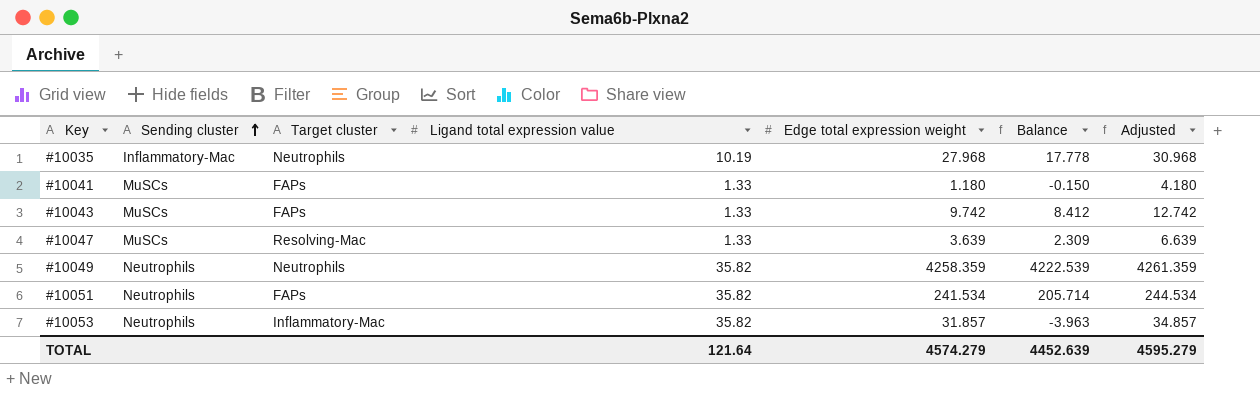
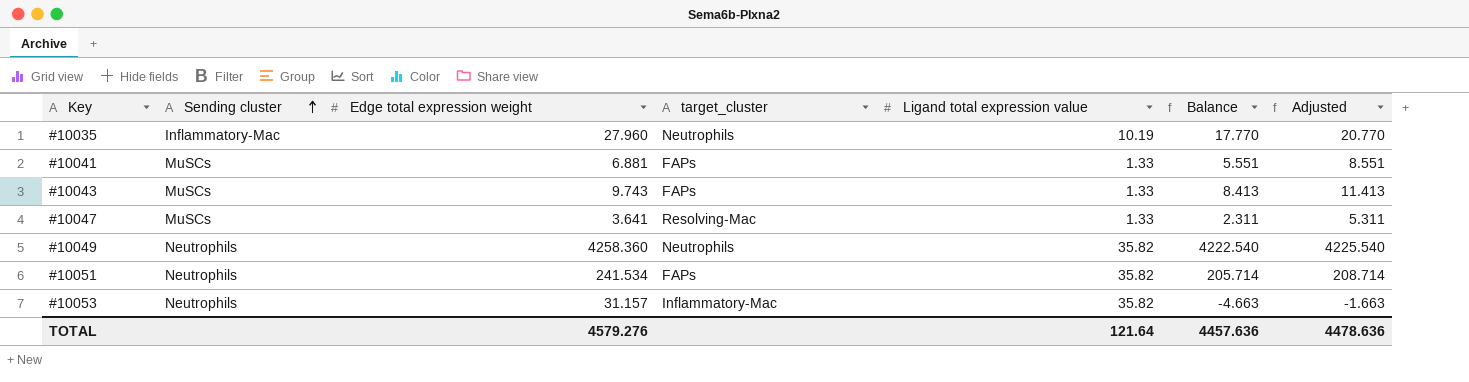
column Edge total expression weight | position: 5 -> 3
column name: Target cluster -> target_cluster
column Adjusted | formula: [Edge total expression weight] + 3 -> [Balance] + 3
#10035 | Edge total expression weight: 27.968 -> 27.960
#10035 | Balance: 17.778 -> 17.770
#10041 | Edge total expression weight: 1.180 -> 6.881
#10041 | Balance: -0.150 -> 5.551
#10043 | Edge total expression weight: 9.742 -> 9.743
#10043 | Balance: 8.412 -> 8.413
#10047 | Edge total expression weight: 3.639 -> 3.641
#10047 | Balance: 2.309 -> 2.311
#10049 | Edge total expression weight: 4258.359 -> 4258.360
#10049 | Balance: 4222.539 -> 4222.540
#10053 | Edge total expression weight: 31.857 -> 31.157
#10053 | Balance: -3.963 -> -4.663
TOTAL | Edge total expression weight: 4574.279 -> 4579.276
TOTAL | Balance: 4452.639 -> 4457.636
TOTAL | Adjusted: 4595.279 -> 4478.636

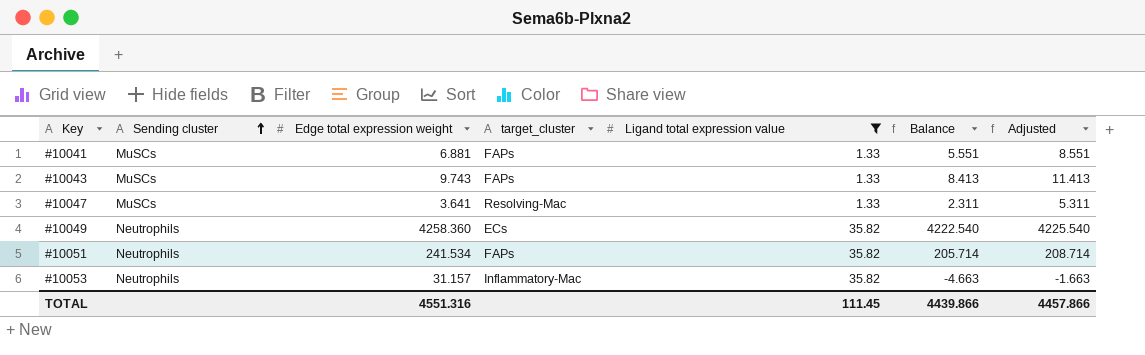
filter: none -> Ligand total expression value != 10.19
#10049 | target_cluster: Neutrophils -> ECs
TOTAL | Edge total expression weight: 4579.276 -> 4551.316
TOTAL | Ligand total expression value: 121.64 -> 111.45
TOTAL | Balance: 4457.636 -> 4439.866
TOTAL | Adjusted: 4478.636 -> 4457.866

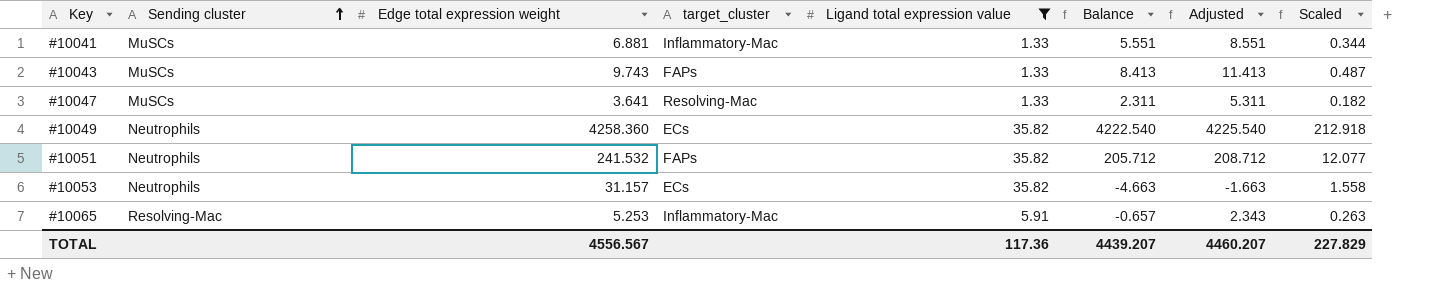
column Scaled | formula: none -> [Edge total expression weight] * 0.05
#10041 | target_cluster: FAPs -> Inflammatory-Mac
#10051 | Edge total expression weight: 241.534 -> 241.532
#10051 | Balance: 205.714 -> 205.712
#10051 | Adjusted: 208.714 -> 208.712
#10053 | target_cluster: Inflammatory-Mac -> ECs
row #10065: none -> Resolving-Mac | 5.253 | Inflammatory-Mac | 5.91 | -0.657 | 2.343 | 0.263
TOTAL | Edge total expression weight: 4551.316 -> 4556.567
TOTAL | Ligand total expression value: 111.45 -> 117.36
TOTAL | Balance: 4439.866 -> 4439.207
TOTAL | Adjusted: 4457.866 -> 4460.207

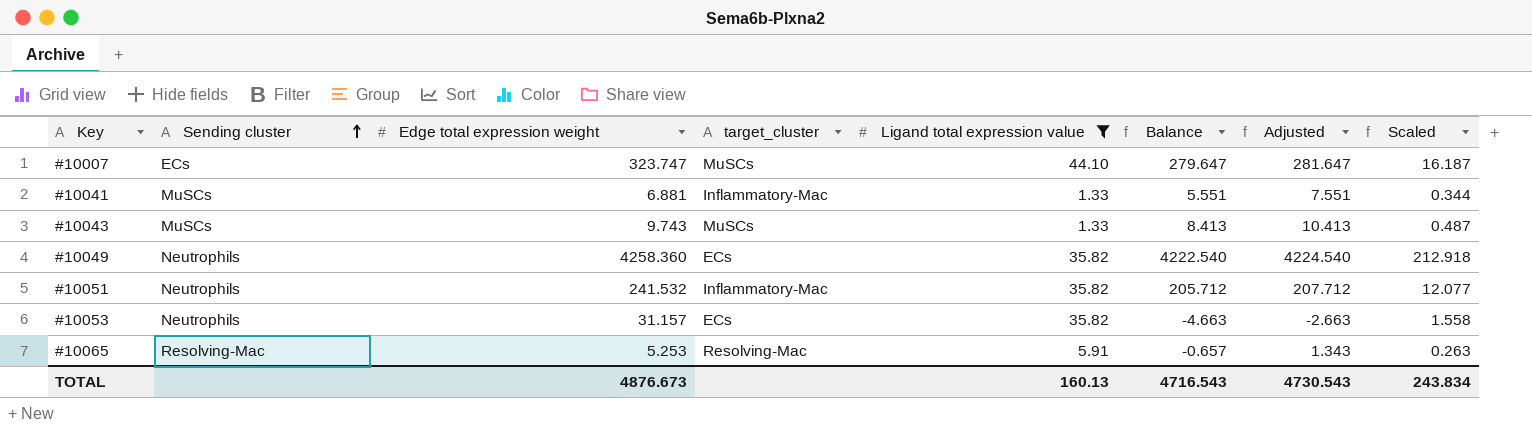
column Adjusted | formula: [Balance] + 3 -> [Balance] + 2
row #10047: MuSCs | 3.641 | Resolving-Mac | 1.33 | 2.311 | 5.311 | 0.182 -> none
row #10007: none -> ECs | 323.747 | MuSCs | 44.10 | 279.647 | 281.647 | 16.187
#10043 | target_cluster: FAPs -> MuSCs
#10051 | target_cluster: FAPs -> Inflammatory-Mac
#10065 | target_cluster: Inflammatory-Mac -> Resolving-Mac
TOTAL | Edge total expression weight: 4556.567 -> 4876.673
TOTAL | Ligand total expression value: 117.36 -> 160.13
TOTAL | Balance: 4439.207 -> 4716.543
TOTAL | Adjusted: 4460.207 -> 4730.543
TOTAL | Scaled: 227.829 -> 243.834

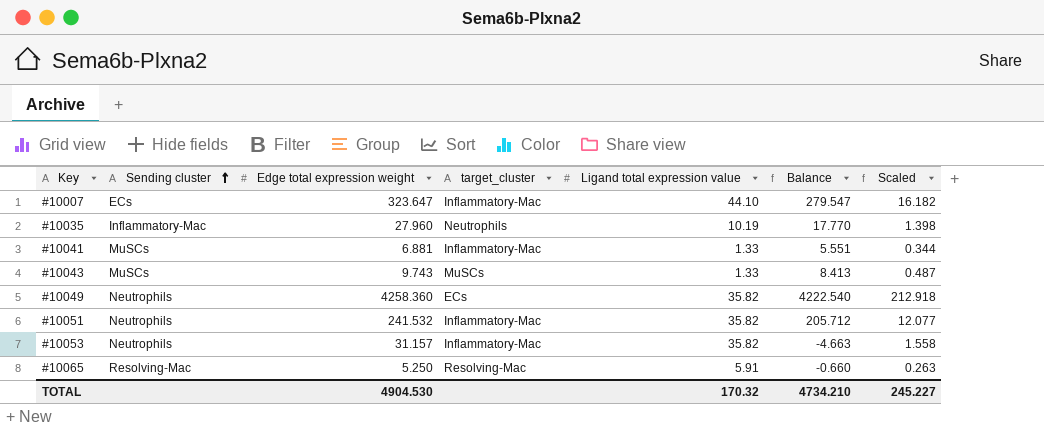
filter: Ligand total expression value != 10.19 -> none
column Adjusted | formula: [Balance] + 2 -> none
#10007 | Edge total expression weight: 323.747 -> 323.647
#10007 | target_cluster: MuSCs -> Inflammatory-Mac
#10007 | Balance: 279.647 -> 279.547
#10007 | Scaled: 16.187 -> 16.182
#10053 | target_cluster: ECs -> Inflammatory-Mac
#10065 | Edge total expression weight: 5.253 -> 5.250
#10065 | Balance: -0.657 -> -0.660
TOTAL | Edge total expression weight: 4876.673 -> 4904.530
TOTAL | Ligand total expression value: 160.13 -> 170.32
TOTAL | Balance: 4716.543 -> 4734.210
TOTAL | Scaled: 243.834 -> 245.227

